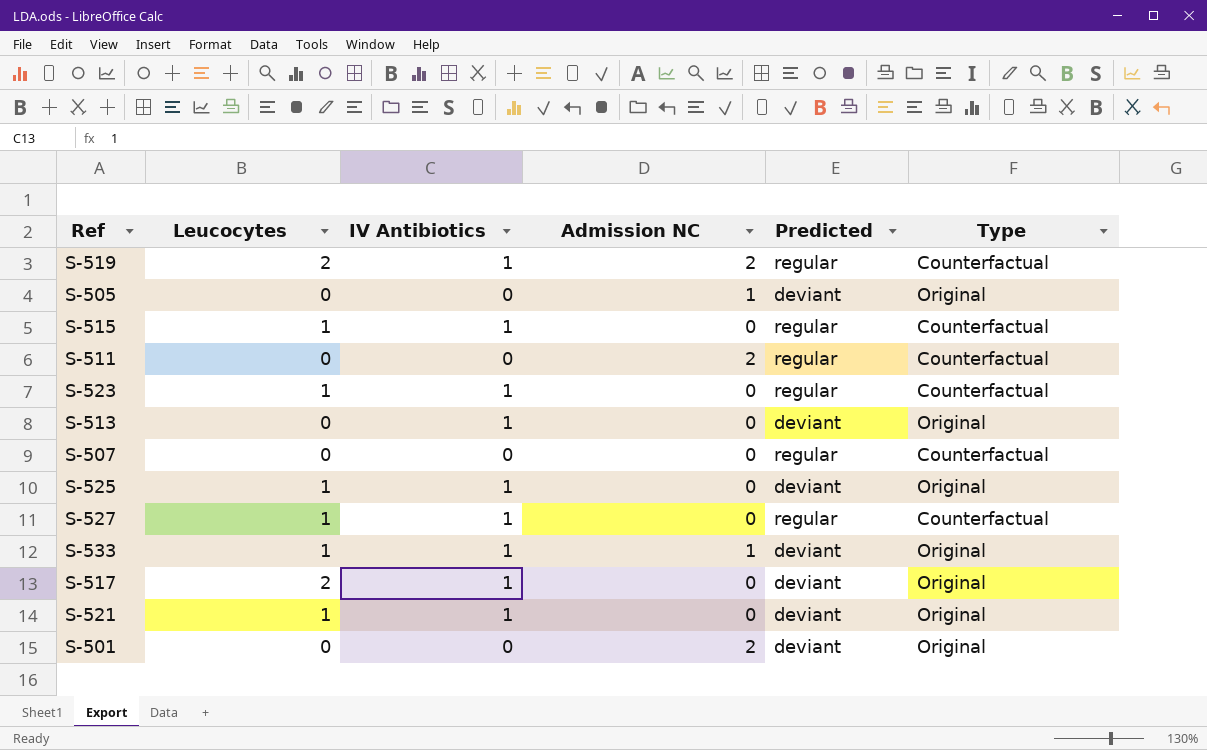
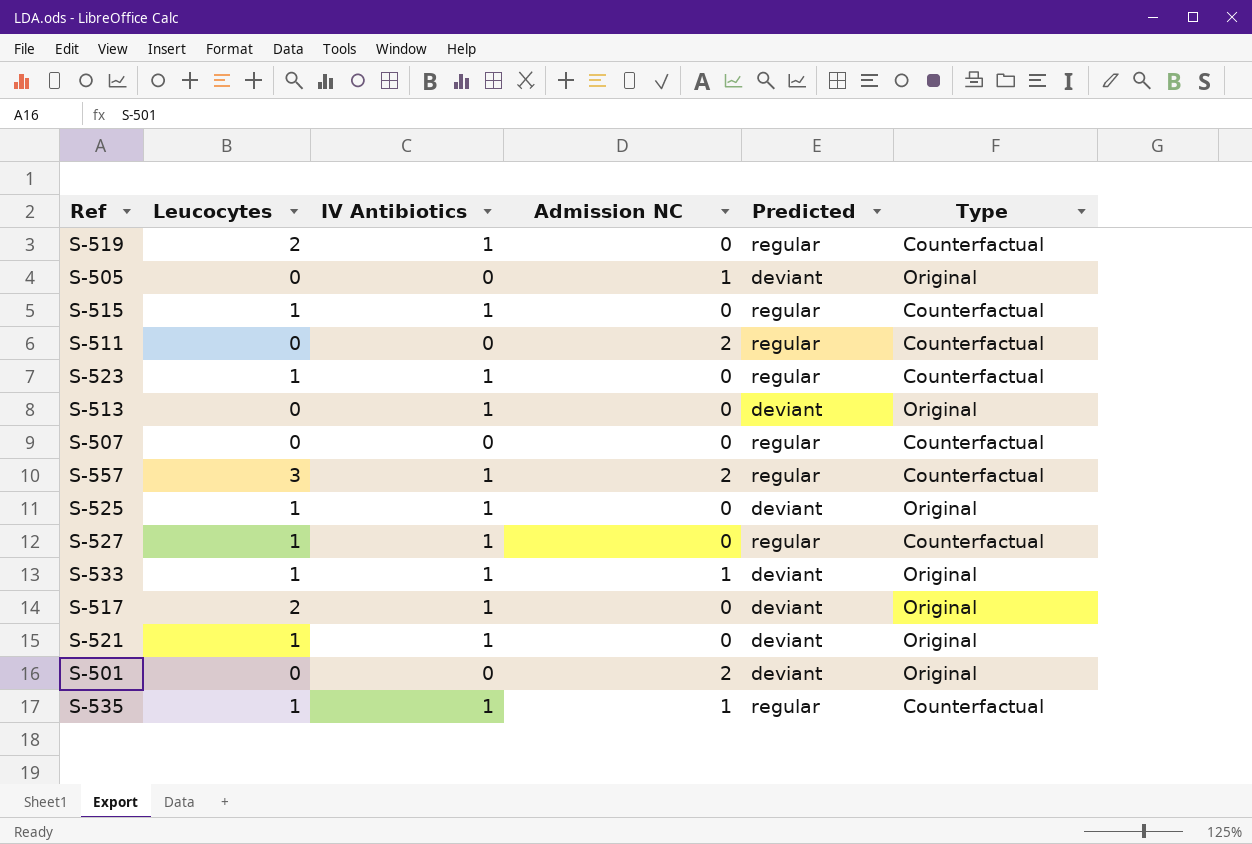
S-519 | Admission NC: 2 -> 0
row S-557: none -> 3 | 1 | 2 | regular | Counterfactual
row S-535: none -> 1 | 1 | 1 | regular | Counterfactual

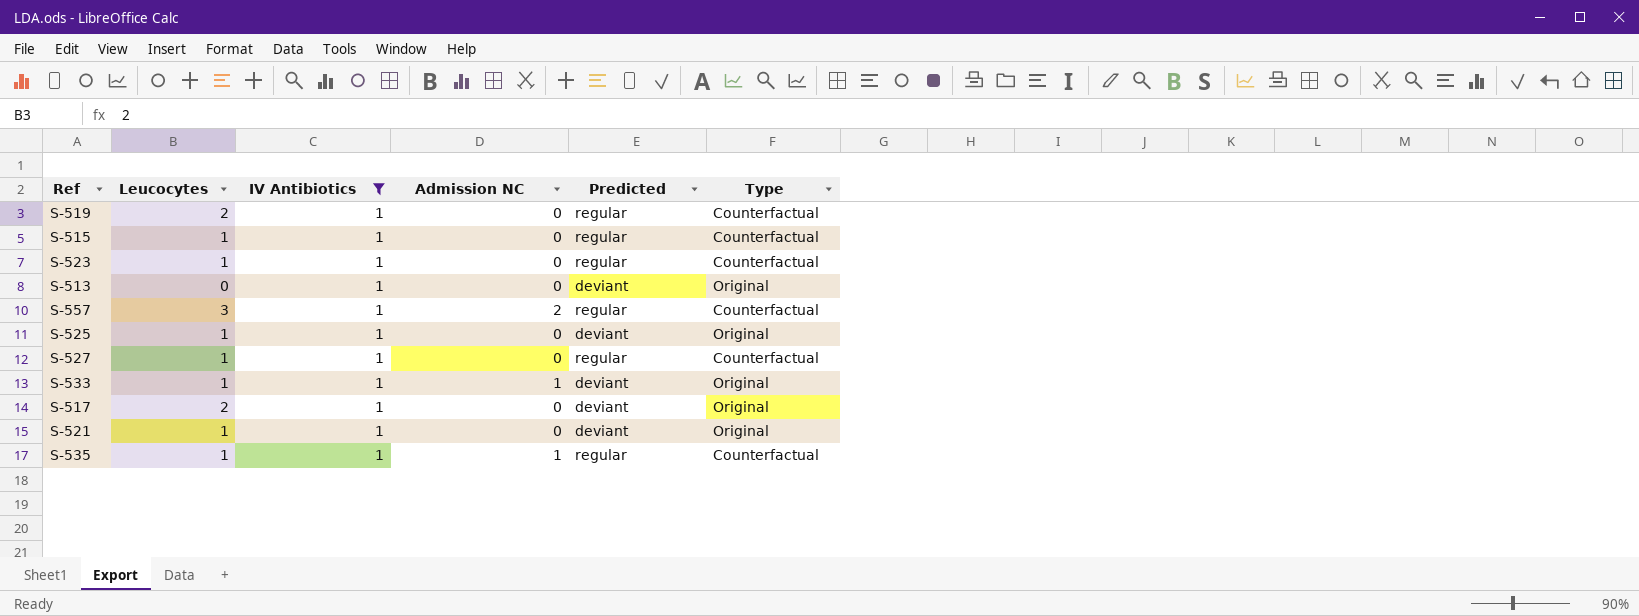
filter: none -> IV Antibiotics = 1

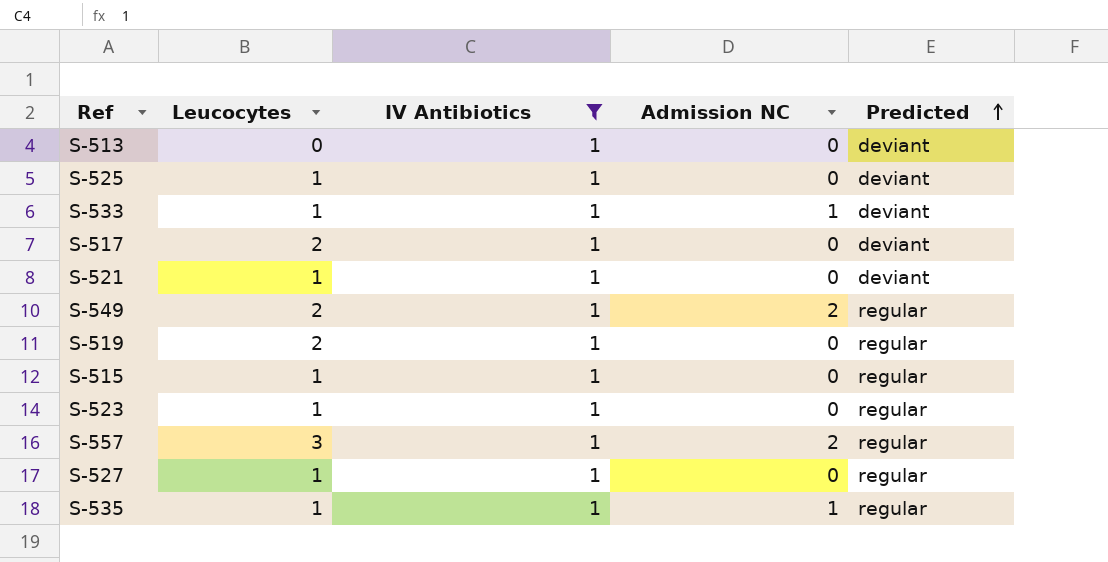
row order: none -> Predicted ascending
column Type | position: 6 -> none
row S-549: none -> 2 | 1 | 2 | regular

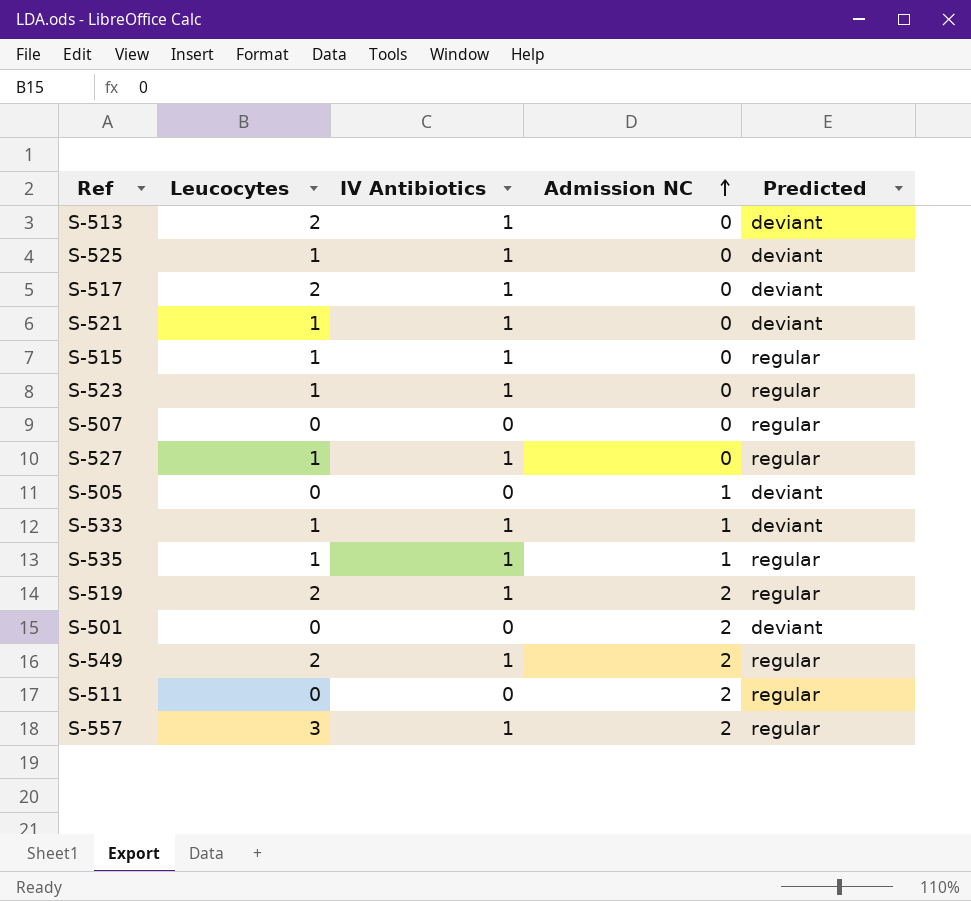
filter: IV Antibiotics = 1 -> none
row order: Predicted ascending -> Admission NC ascending
S-513 | Leucocytes: 0 -> 2
S-519 | Admission NC: 0 -> 2

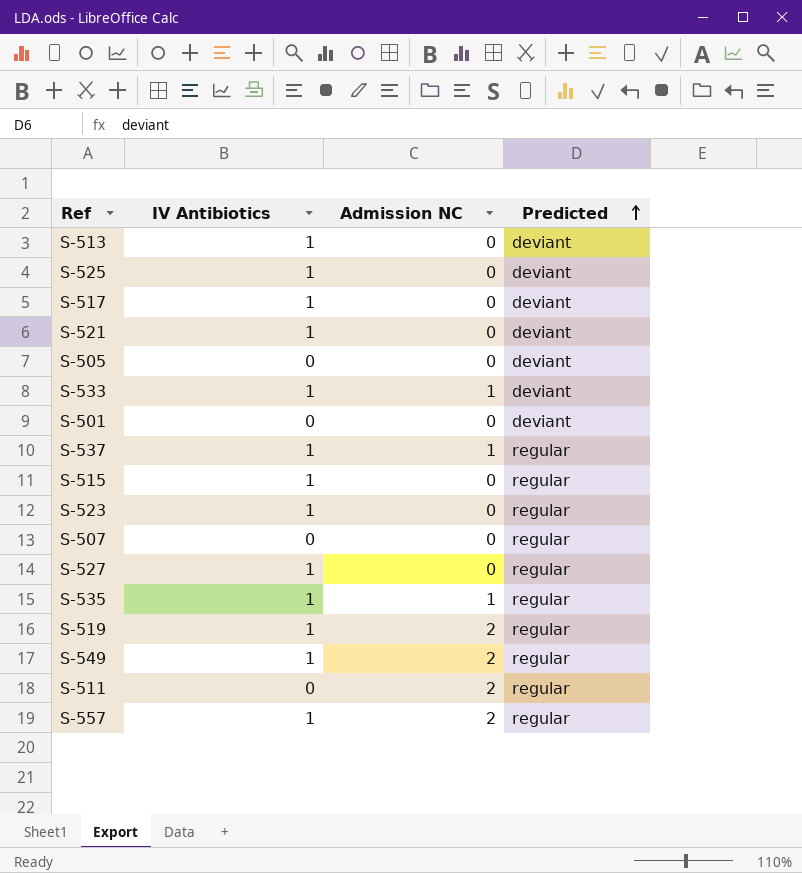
row order: Admission NC ascending -> Predicted ascending
column Leucocytes | position: 2 -> none
S-505 | Admission NC: 1 -> 0
S-501 | Admission NC: 2 -> 0
row S-537: none -> 1 | 1 | regular

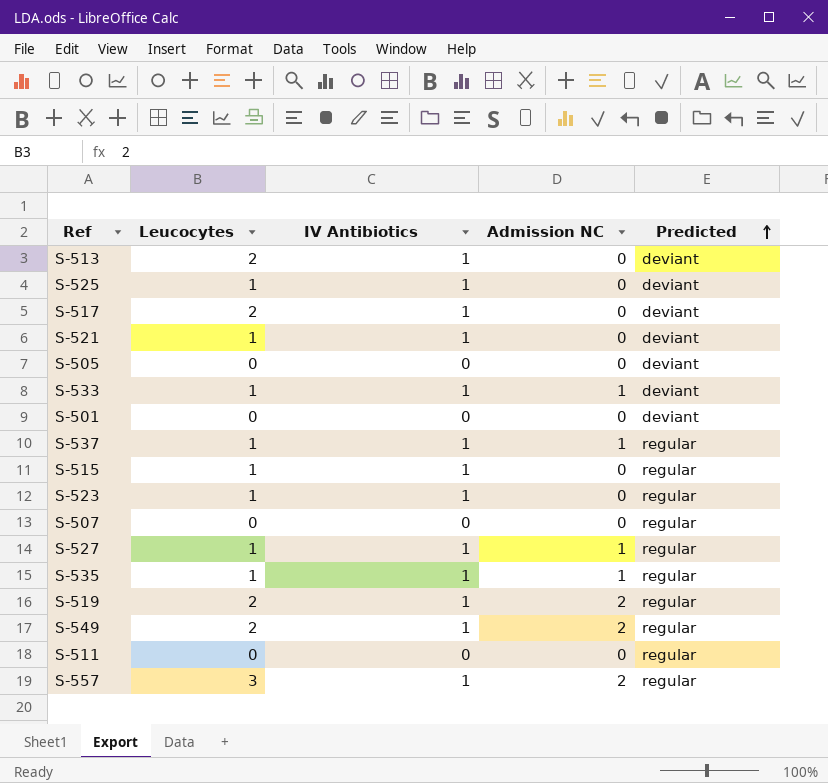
column Leucocytes | position: none -> 2
S-527 | Admission NC: 0 -> 1
S-511 | Admission NC: 2 -> 0

